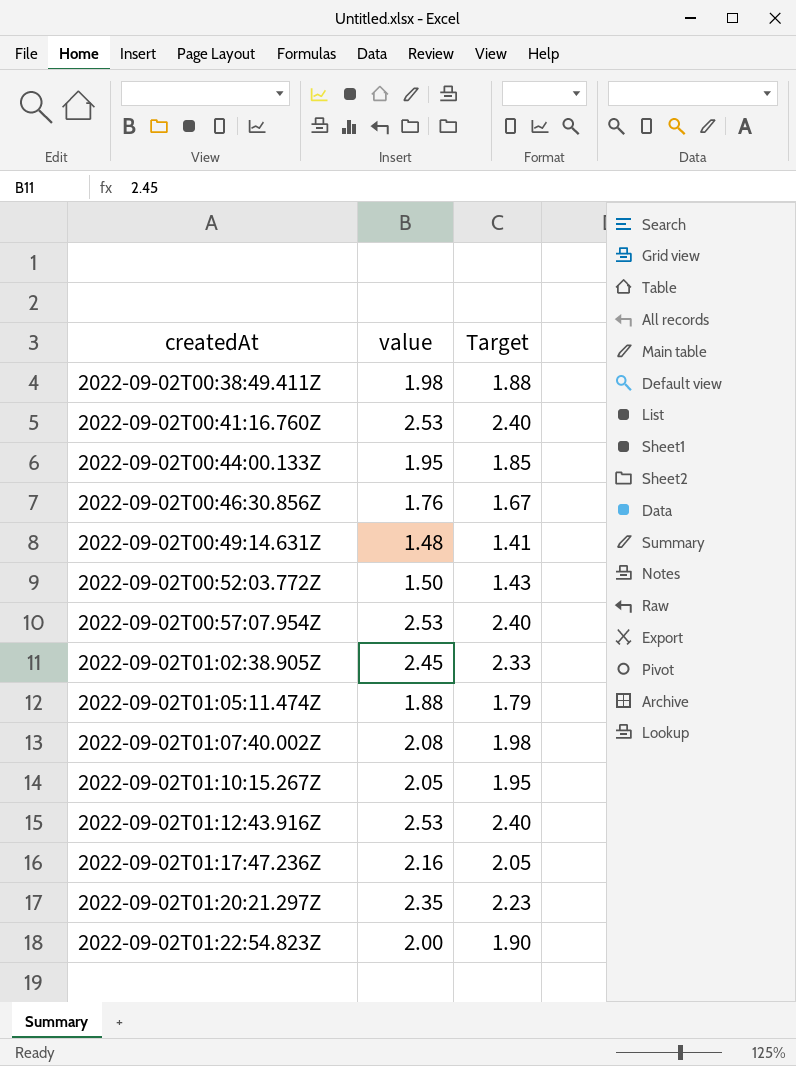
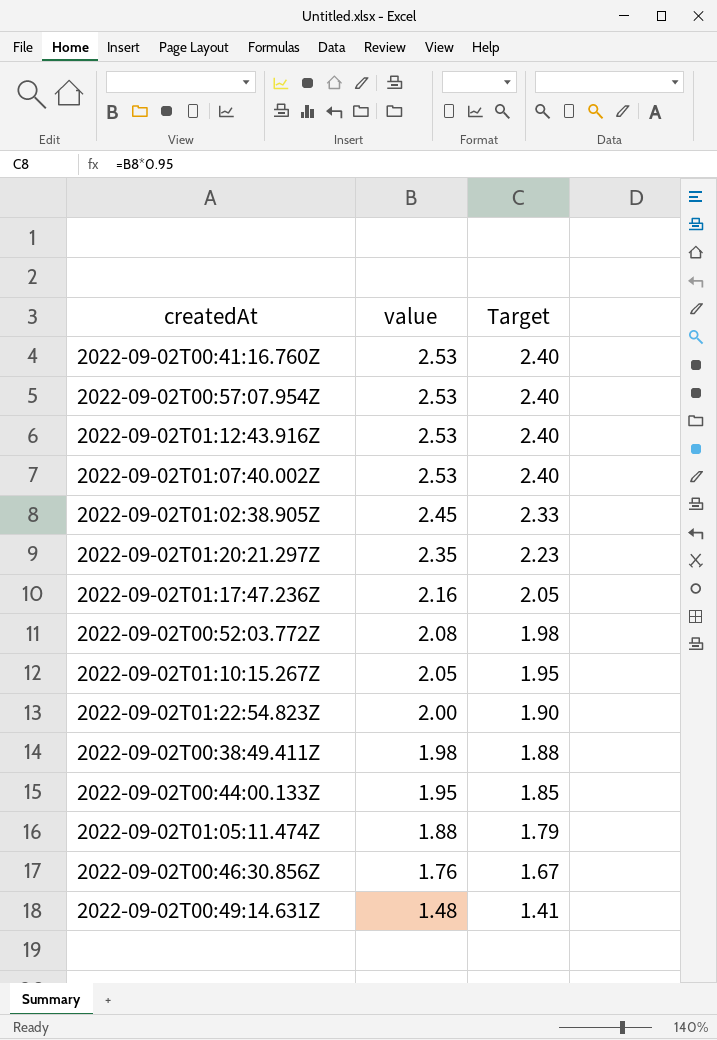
row order: createdAt ascending -> value descending
2022-09-02T01:07:40.002Z | value: 2.08 -> 2.53
2022-09-02T01:07:40.002Z | Target: 1.98 -> 2.40
2022-09-02T00:52:03.772Z | value: 1.50 -> 2.08
2022-09-02T00:52:03.772Z | Target: 1.43 -> 1.98

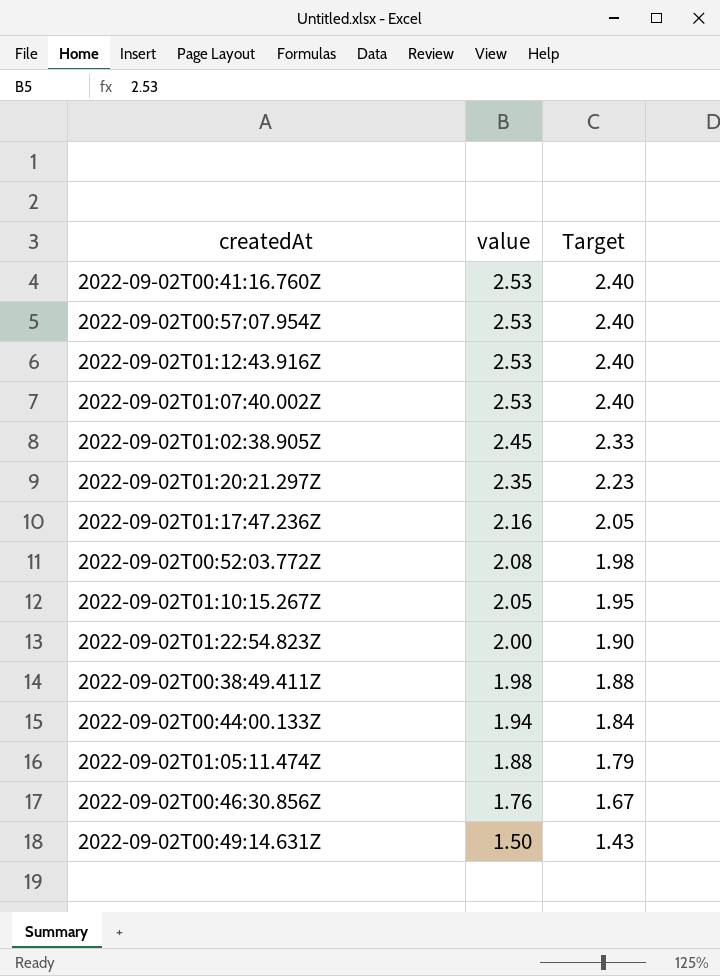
2022-09-02T00:44:00.133Z | value: 1.95 -> 1.94
2022-09-02T00:44:00.133Z | Target: 1.85 -> 1.84
2022-09-02T00:49:14.631Z | value: 1.48 -> 1.50
2022-09-02T00:49:14.631Z | Target: 1.41 -> 1.43

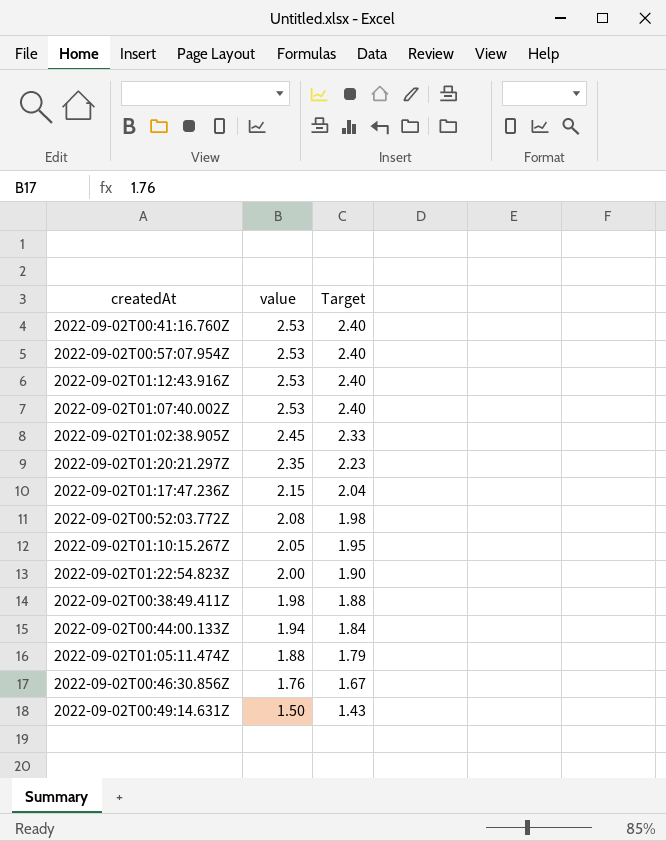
2022-09-02T01:17:47.236Z | value: 2.16 -> 2.15
2022-09-02T01:17:47.236Z | Target: 2.05 -> 2.04

